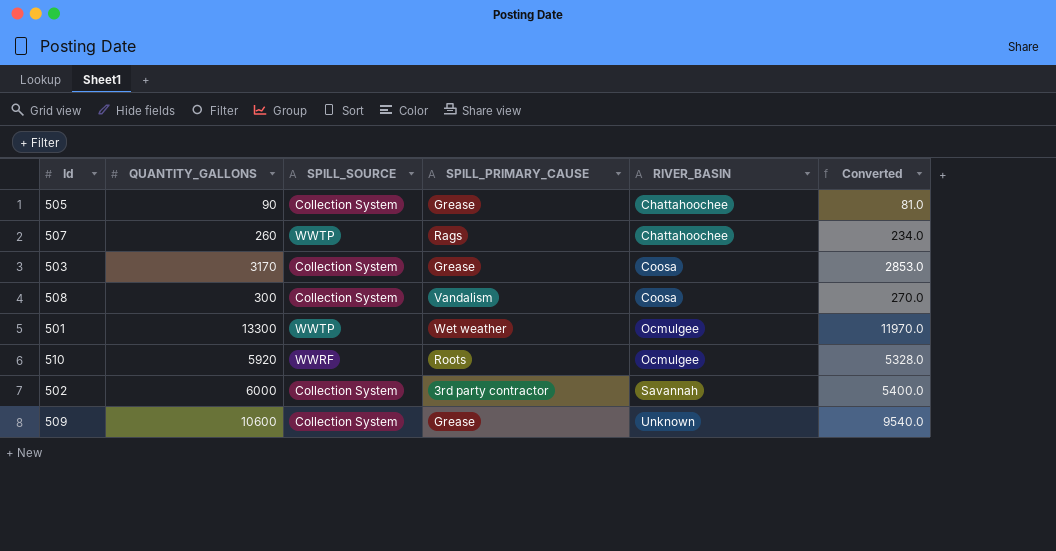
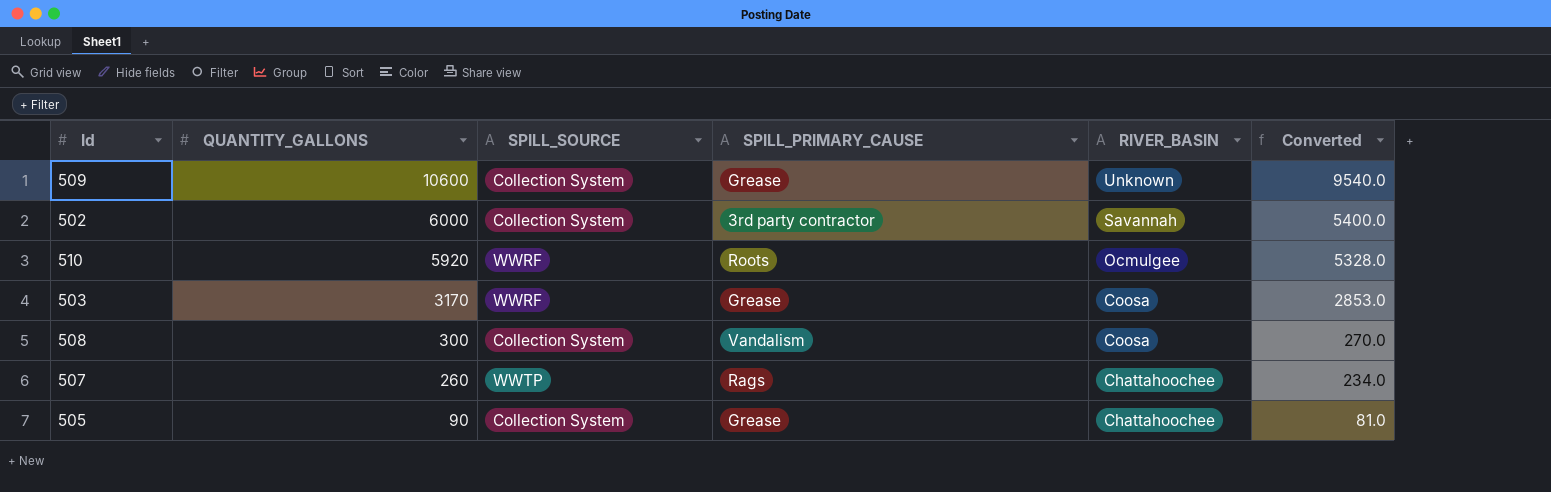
row order: RIVER_BASIN ascending -> QUANTITY_GALLONS descending
row 501: 13300 | WWTP | Wet weather | Ocmulgee | 11970.0 -> none
503 | SPILL_SOURCE: Collection System -> WWRF

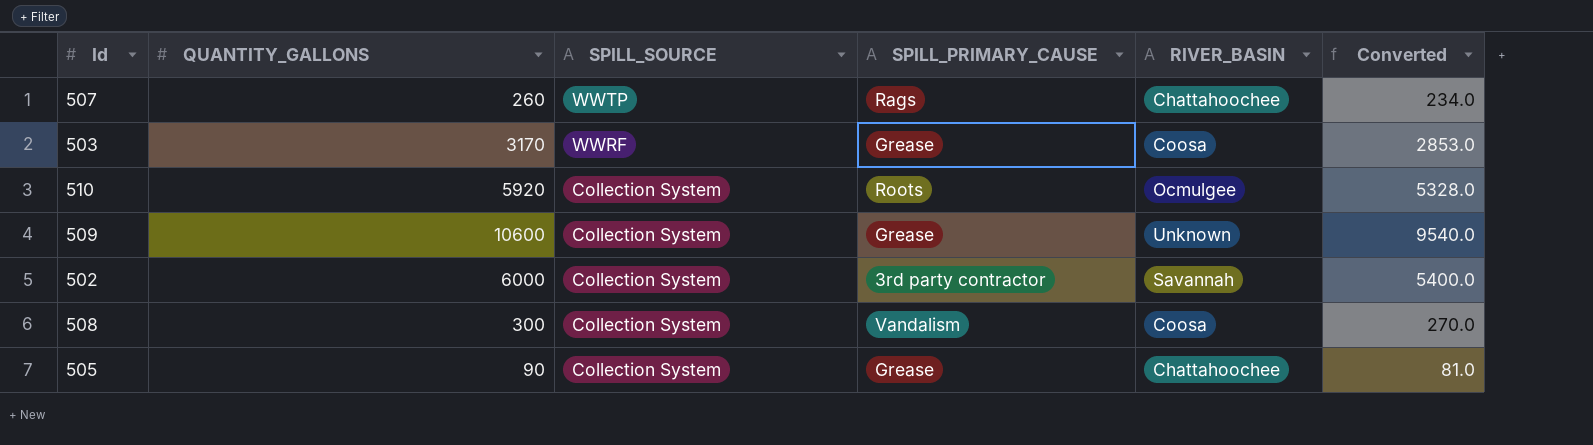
row order: QUANTITY_GALLONS descending -> SPILL_SOURCE descending
510 | SPILL_SOURCE: WWRF -> Collection System

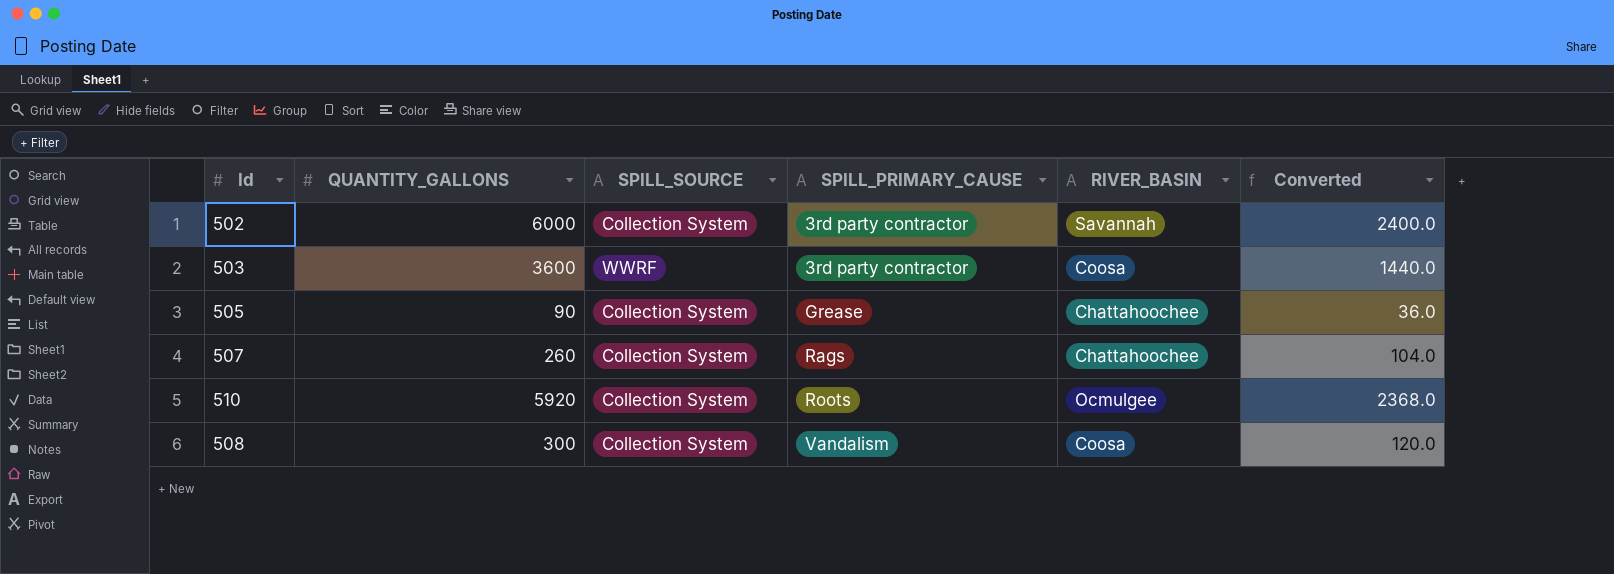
row order: SPILL_SOURCE descending -> SPILL_PRIMARY_CAUSE ascending
column Converted | formula: [QUANTITY_GALLONS] * 0.9 -> [QUANTITY_GALLONS] * 0.4
row 509: 10600 | Collection System | Grease | Unknown | 9540.0 -> none
503 | QUANTITY_GALLONS: 3170 -> 3600
503 | SPILL_PRIMARY_CAUSE: Grease -> 3rd party contractor
507 | SPILL_SOURCE: WWTP -> Collection System

